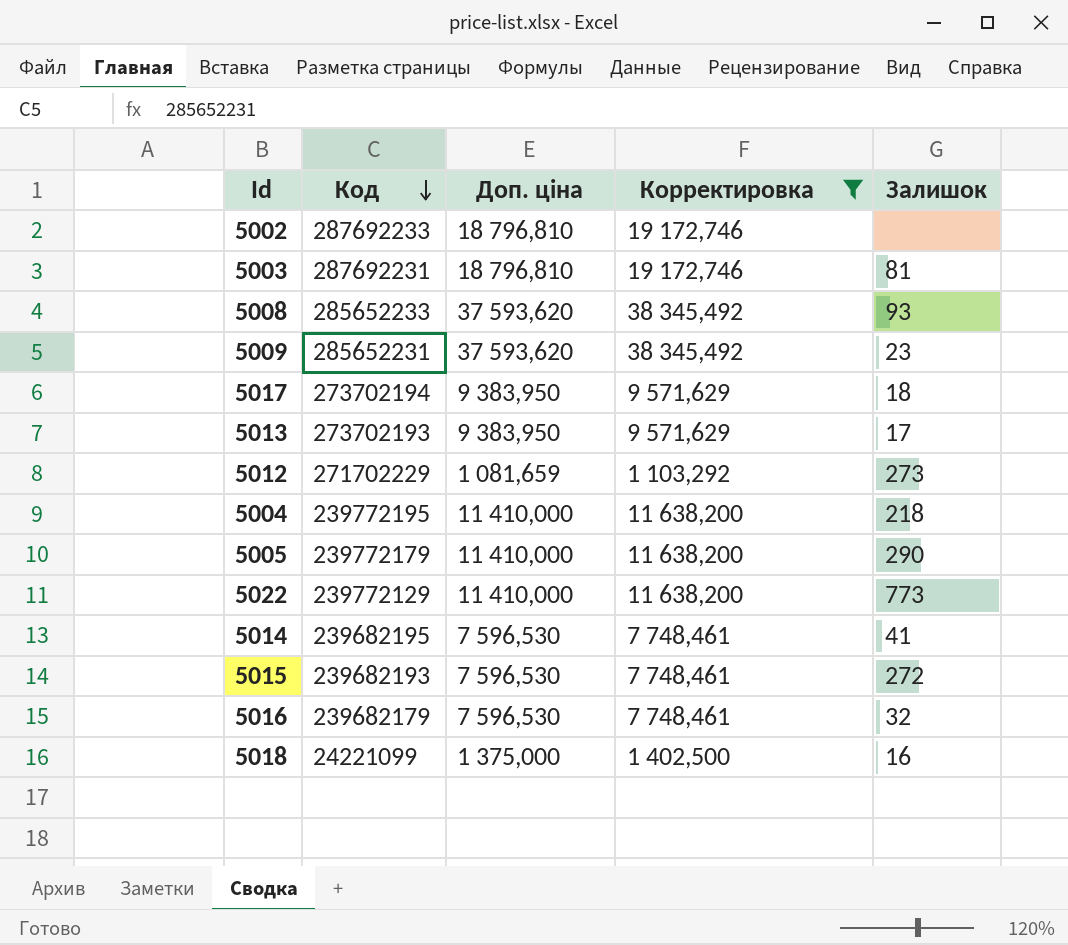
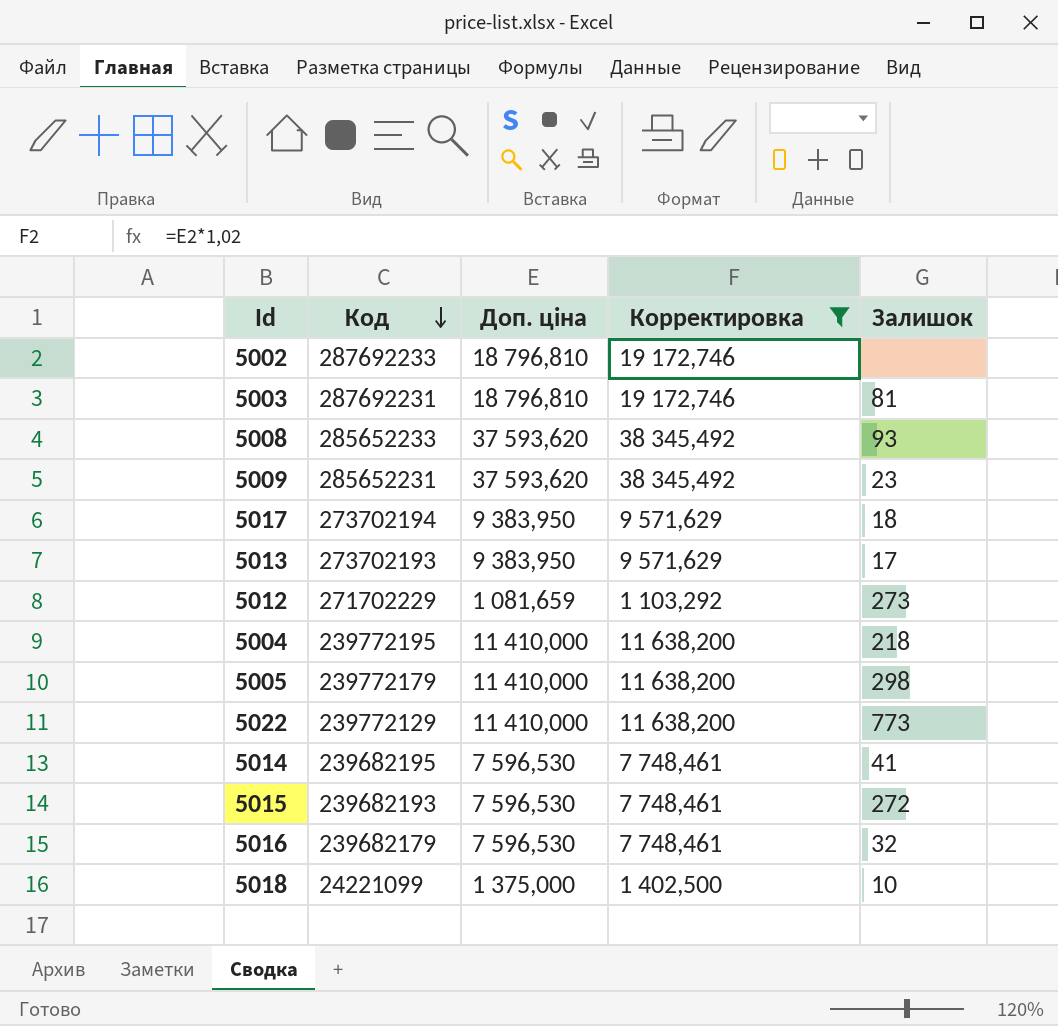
5005 | Залишок: 290 -> 298
5018 | Залишок: 16 -> 10

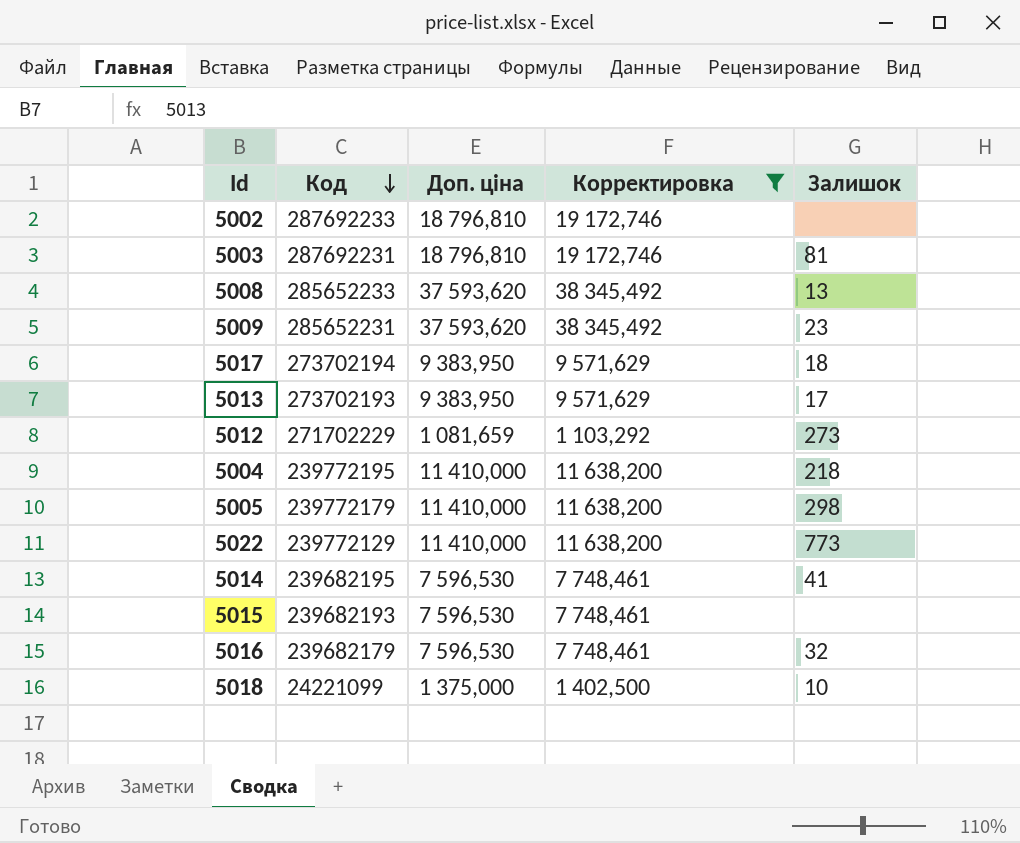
5008 | Залишок: 93 -> 13
5015 | Залишок: 272 -> none

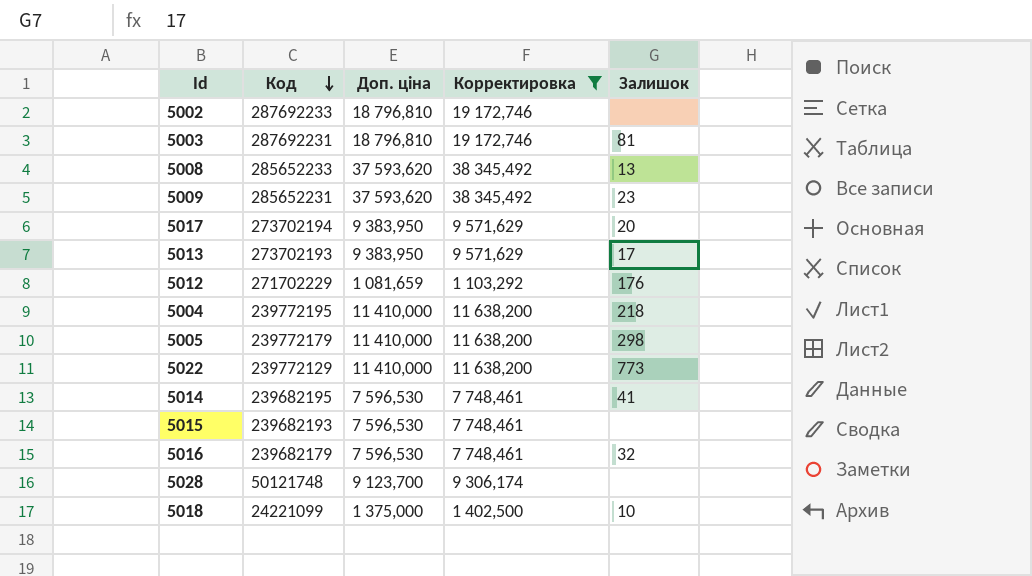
5017 | Залишок: 18 -> 20
5012 | Залишок: 273 -> 176
row 5028: none -> 50121748 | 9 123,700 | 9 306,174 | none

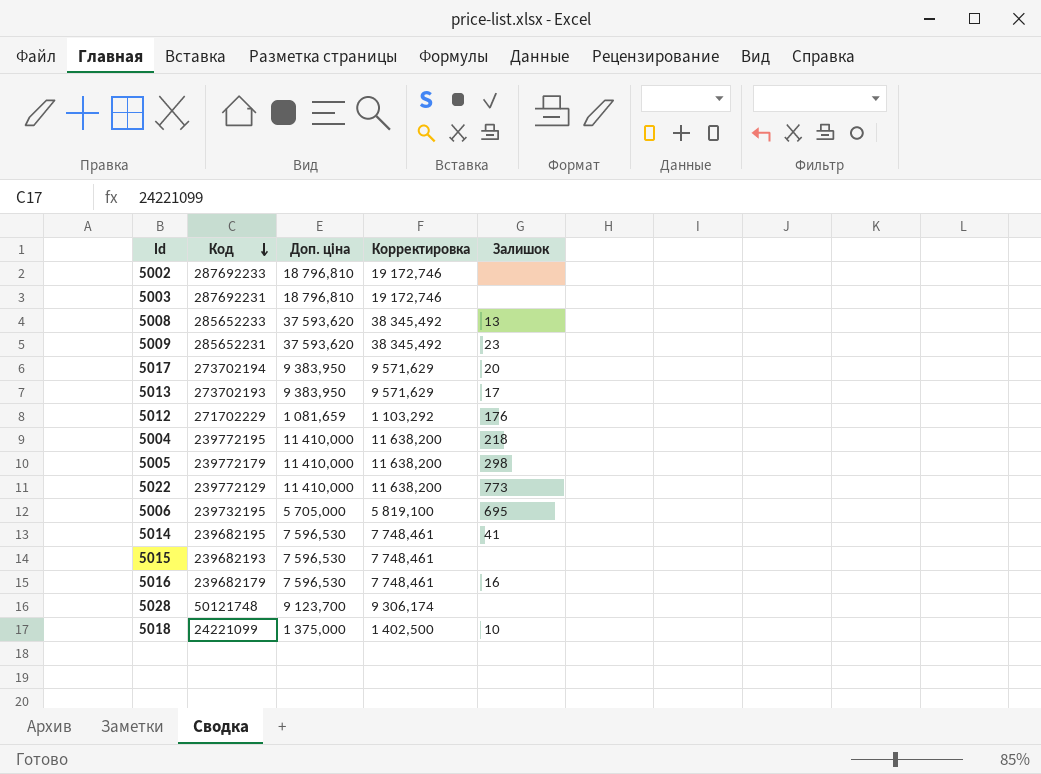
filter: Корректировка != 5 819,100 -> none
5003 | Залишок: 81 -> none
5016 | Залишок: 32 -> 16

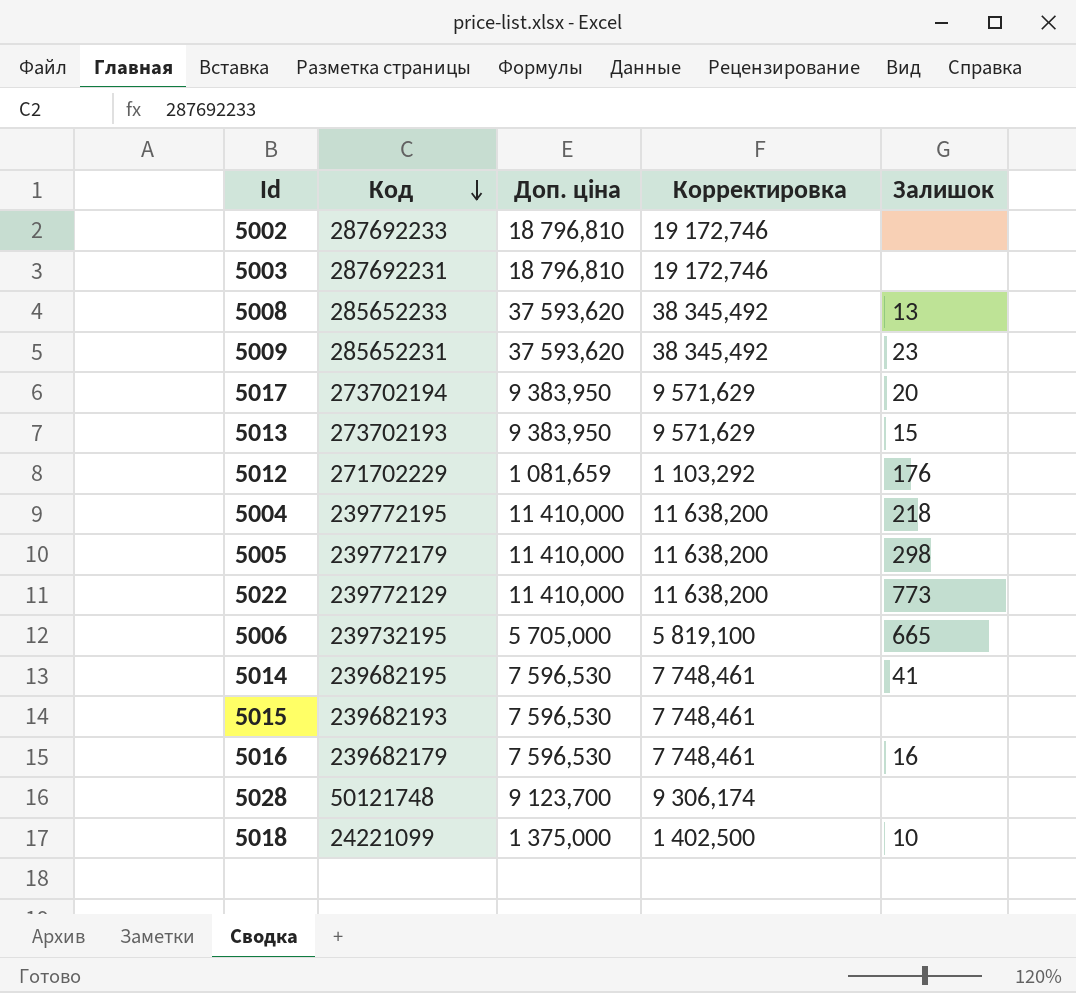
5013 | Залишок: 17 -> 15
5006 | Залишок: 695 -> 665

